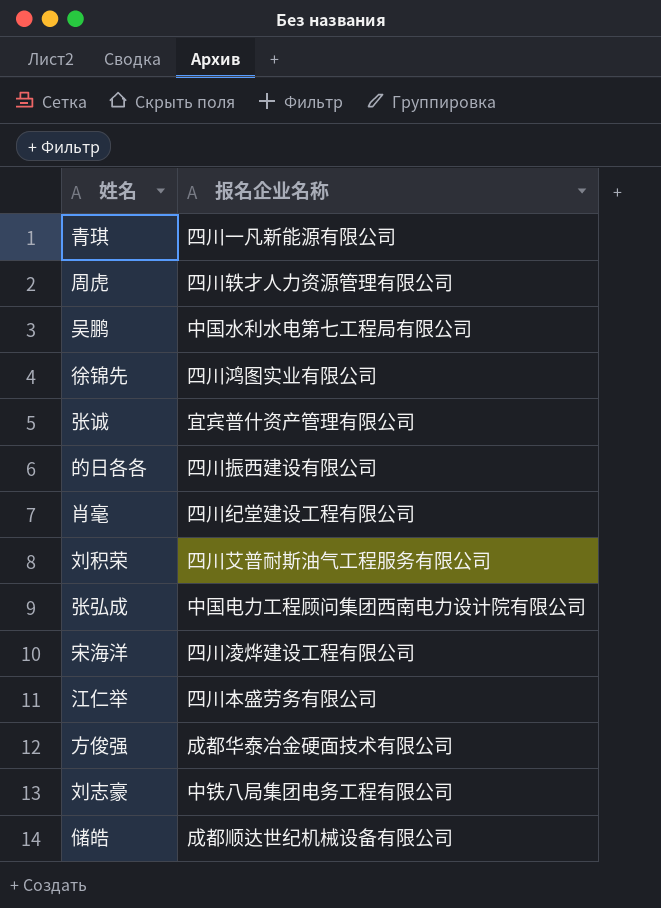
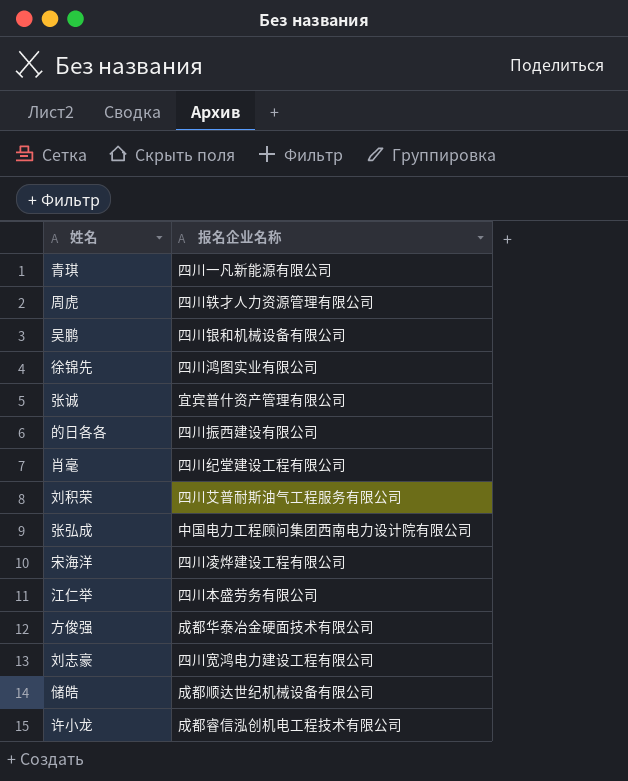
吴鹏 | 报名企业名称: 中国水利水电第七工程局有限公司 -> 四川银和机械设备有限公司
刘志豪 | 报名企业名称: 中铁八局集团电务工程有限公司 -> 四川宽鸿电力建设工程有限公司
row 许小龙: none -> 成都睿信泓创机电工程技术有限公司

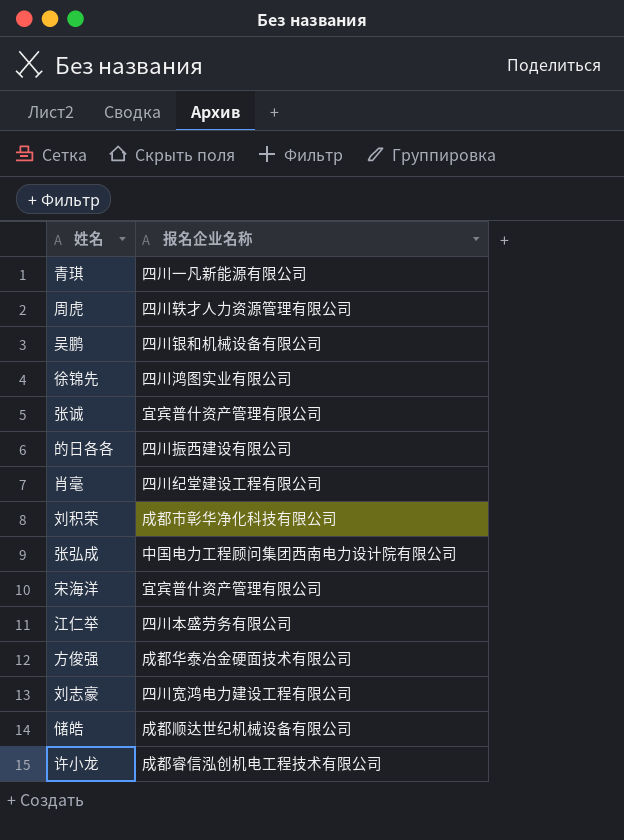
刘积荣 | 报名企业名称: 四川艾普耐斯油气工程服务有限公司 -> 成都市彰华净化科技有限公司
宋海洋 | 报名企业名称: 四川凌烨建设工程有限公司 -> 宜宾普什资产管理有限公司

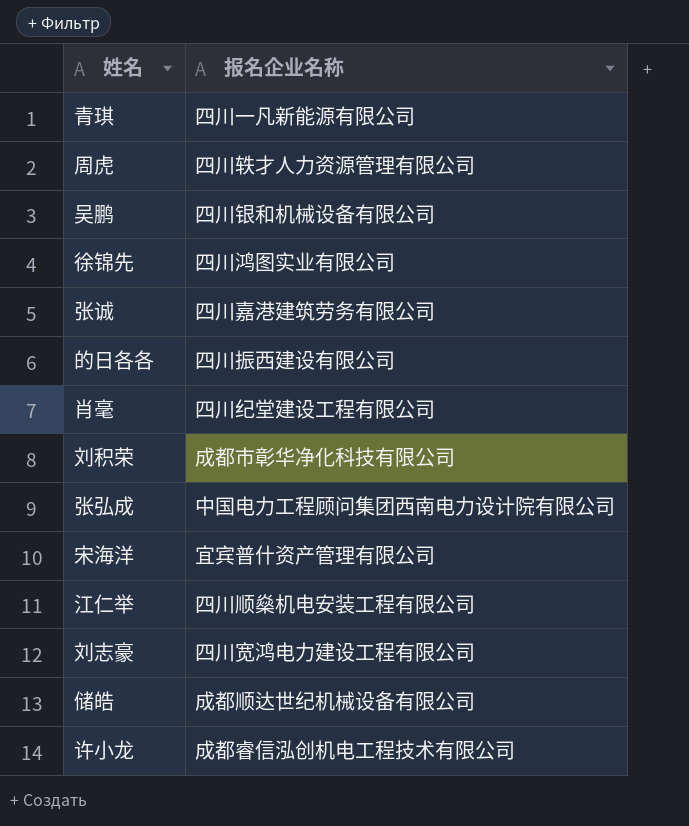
row 方俊强: 成都华泰冶金硬面技术有限公司 -> none
张诚 | 报名企业名称: 宜宾普什资产管理有限公司 -> 四川嘉港建筑劳务有限公司
江仁举 | 报名企业名称: 四川本盛劳务有限公司 -> 四川顺燊机电安装工程有限公司

